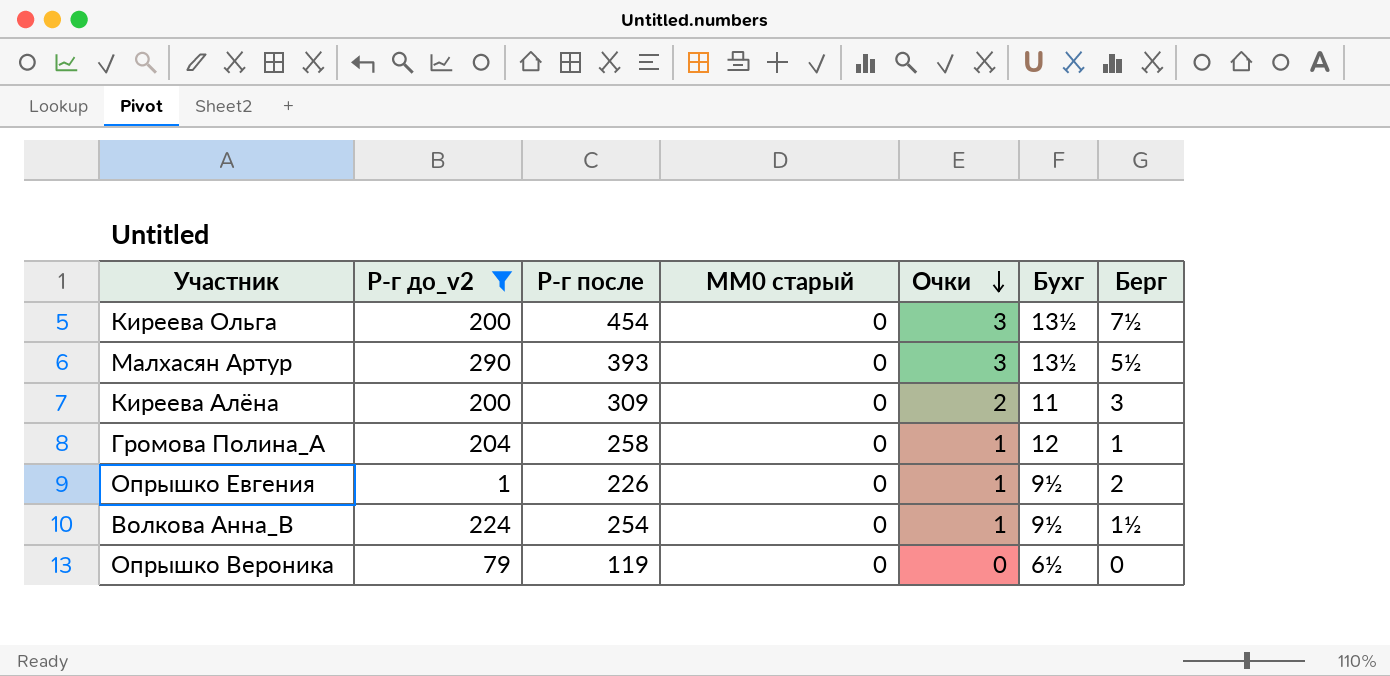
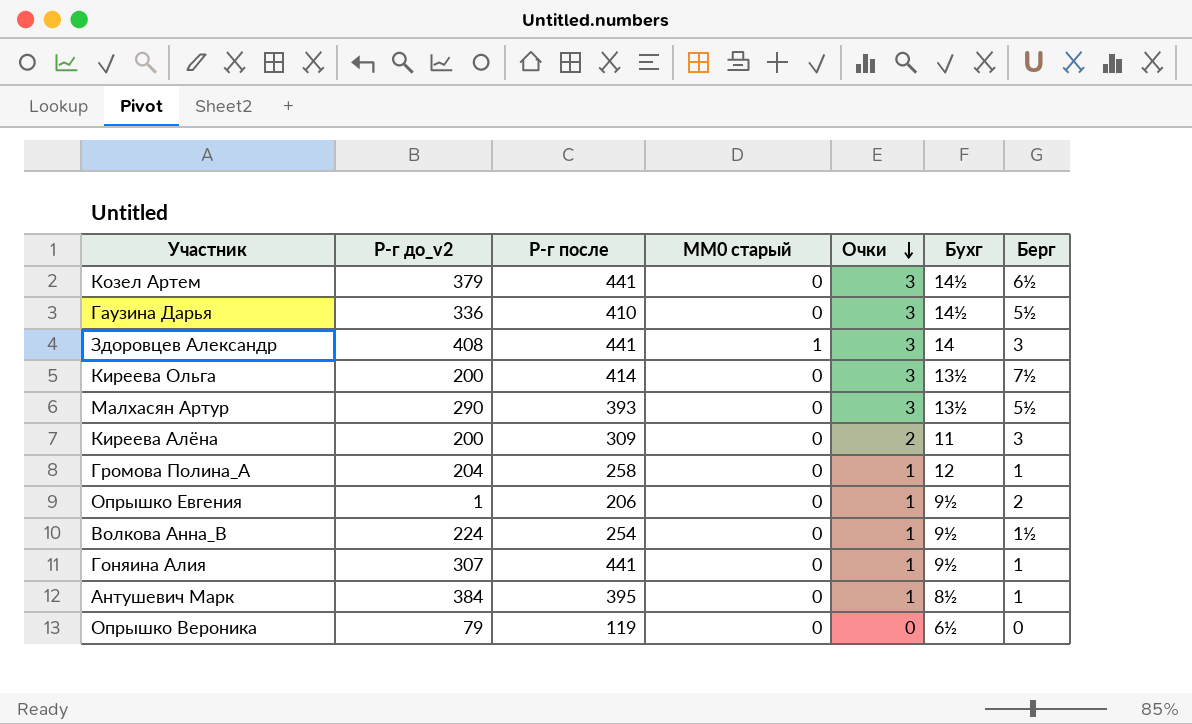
filter: Р-г до_v2 <= 290 -> none
Киреева Ольга | Р-г после: 454 -> 414
Опрышко Евгения | Р-г после: 226 -> 206

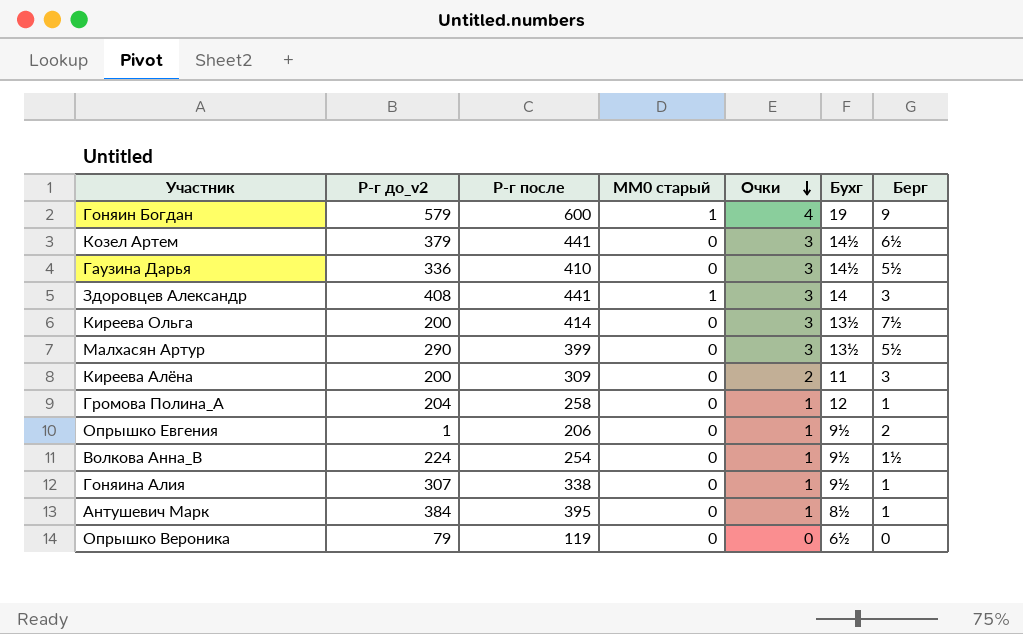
row Гоняин Богдан: none -> 579 | 600 | 1 | 4 | 19 | 9
Малхасян Артур | Р-г после: 393 -> 399
Гоняина Алия | Р-г после: 441 -> 338

